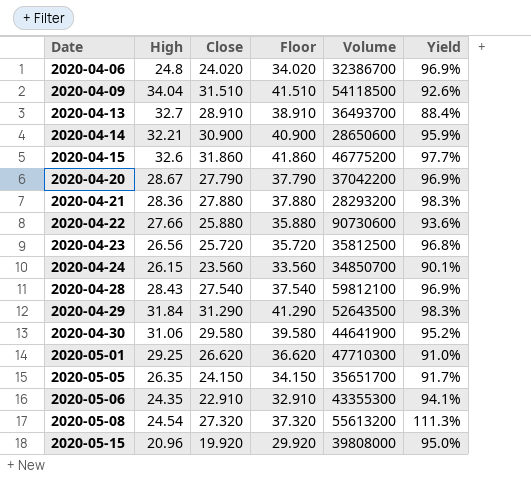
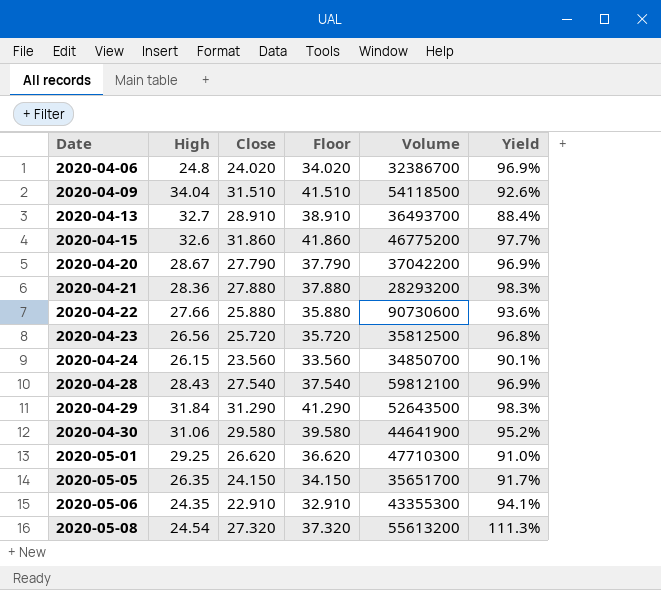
row 2020-04-14: 32.21 | 30.900 | 40.900 | 28650600 | 95.9% -> none
row 2020-05-15: 20.96 | 19.920 | 29.920 | 39808000 | 95.0% -> none

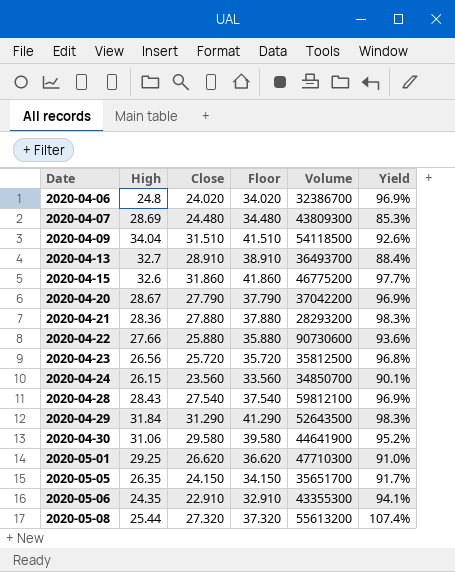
row 2020-04-07: none -> 28.69 | 24.480 | 34.480 | 43809300 | 85.3%
2020-05-08 | High: 24.54 -> 25.44
2020-05-08 | Yield: 111.3% -> 107.4%

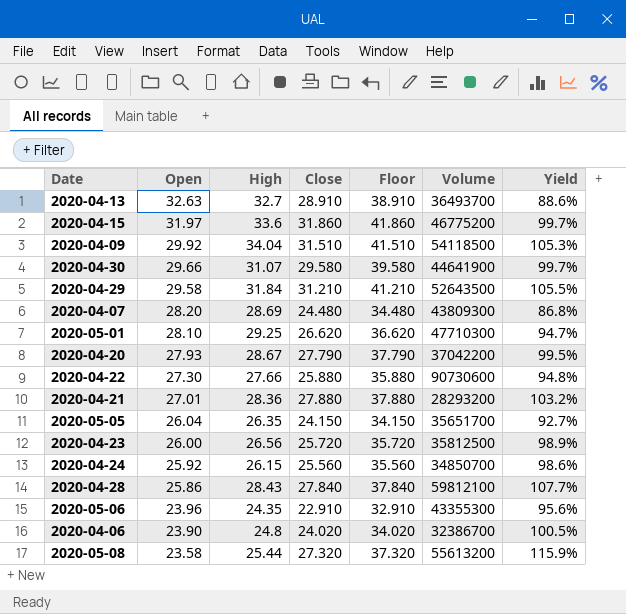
row order: Date ascending -> Open descending
column Open | position: none -> 2
column Yield | formula: [Close] / [High] -> [Close] / [Open]
2020-04-15 | High: 32.6 -> 33.6
2020-04-30 | High: 31.06 -> 31.07
2020-04-29 | Close: 31.290 -> 31.210
2020-04-29 | Floor: 41.290 -> 41.210
2020-04-24 | Close: 23.560 -> 25.560
2020-04-24 | Floor: 33.560 -> 35.560
2020-04-28 | Close: 27.540 -> 27.840
2020-04-28 | Floor: 37.540 -> 37.840

